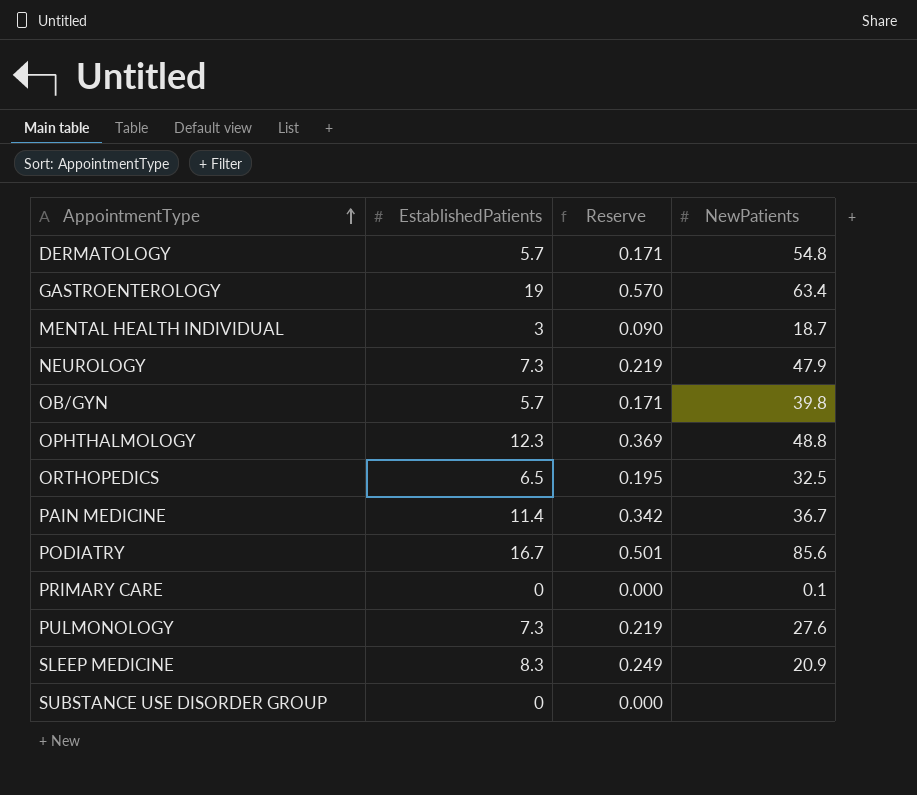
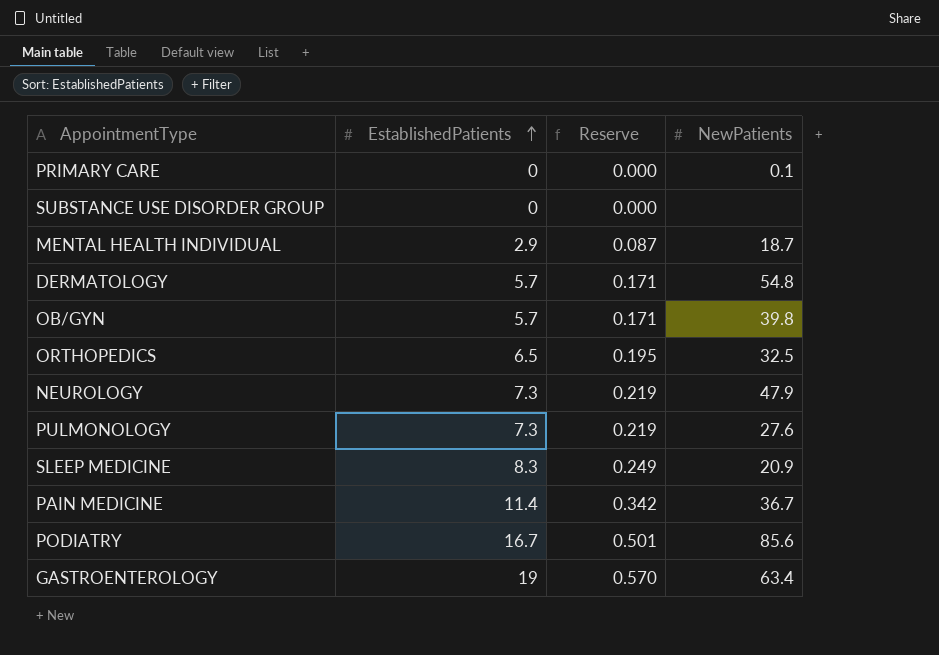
row order: AppointmentType ascending -> EstablishedPatients ascending
row OPHTHALMOLOGY: 12.3 | 0.369 | 48.8 -> none
MENTAL HEALTH INDIVIDUAL | EstablishedPatients: 3 -> 2.9
MENTAL HEALTH INDIVIDUAL | Reserve: 0.090 -> 0.087

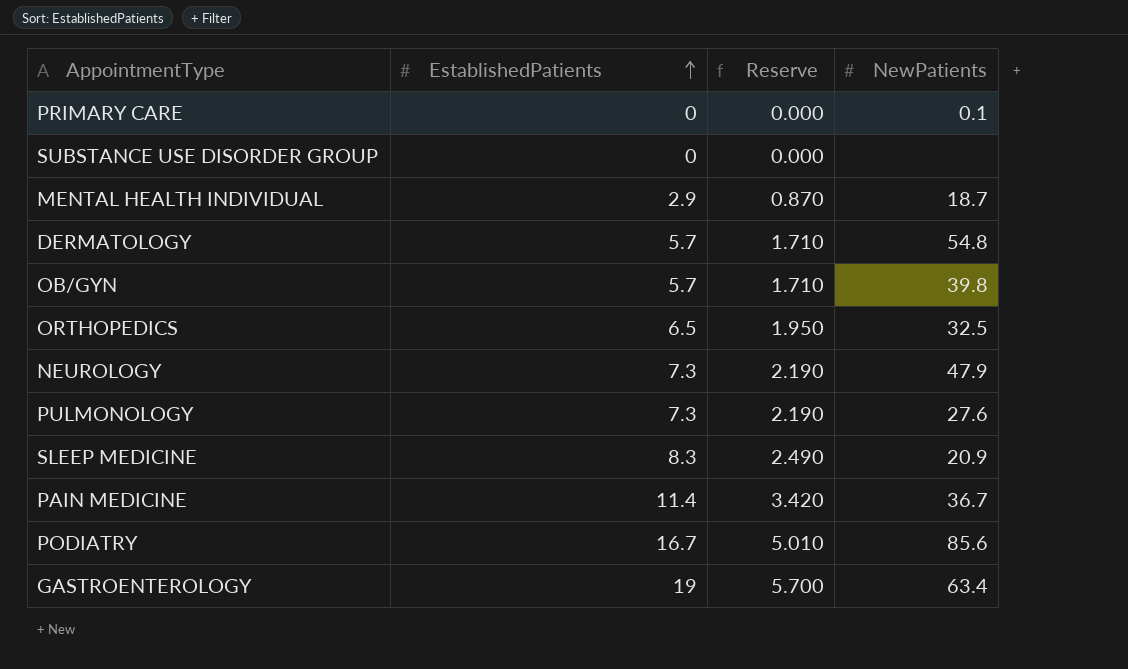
column Reserve | formula: [EstablishedPatients] * 0.03 -> [EstablishedPatients] * 0.3

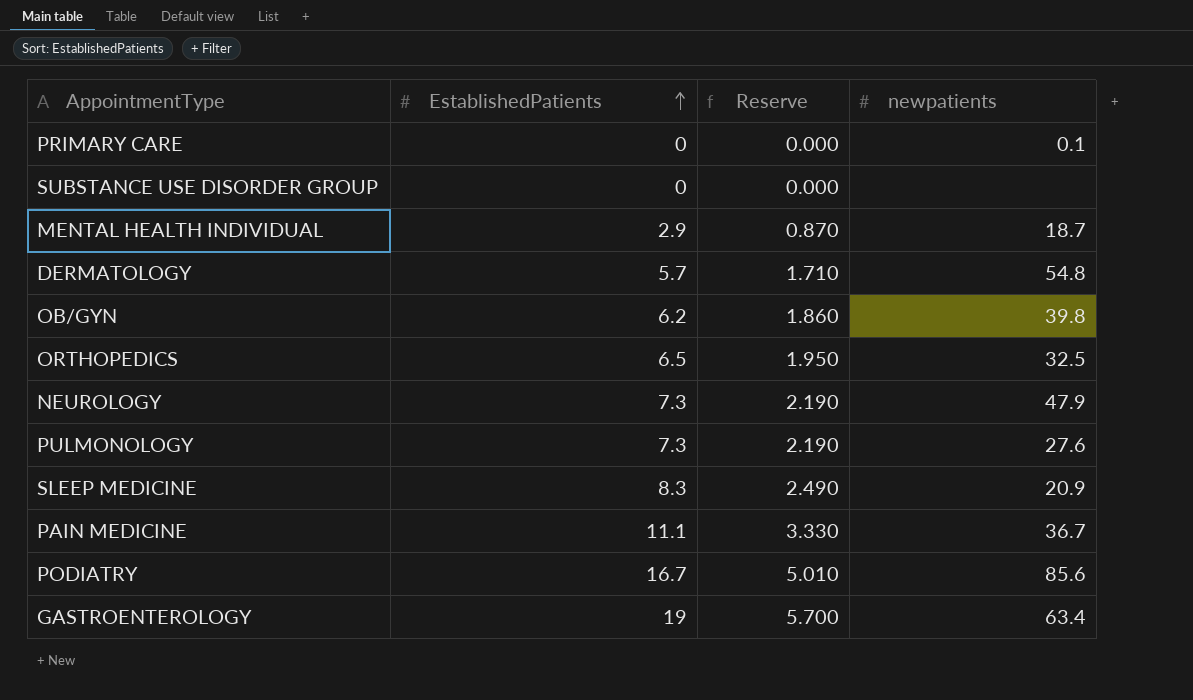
column name: NewPatients -> newpatients
OB/GYN | EstablishedPatients: 5.7 -> 6.2
OB/GYN | Reserve: 1.710 -> 1.860
PAIN MEDICINE | EstablishedPatients: 11.4 -> 11.1
PAIN MEDICINE | Reserve: 3.420 -> 3.330

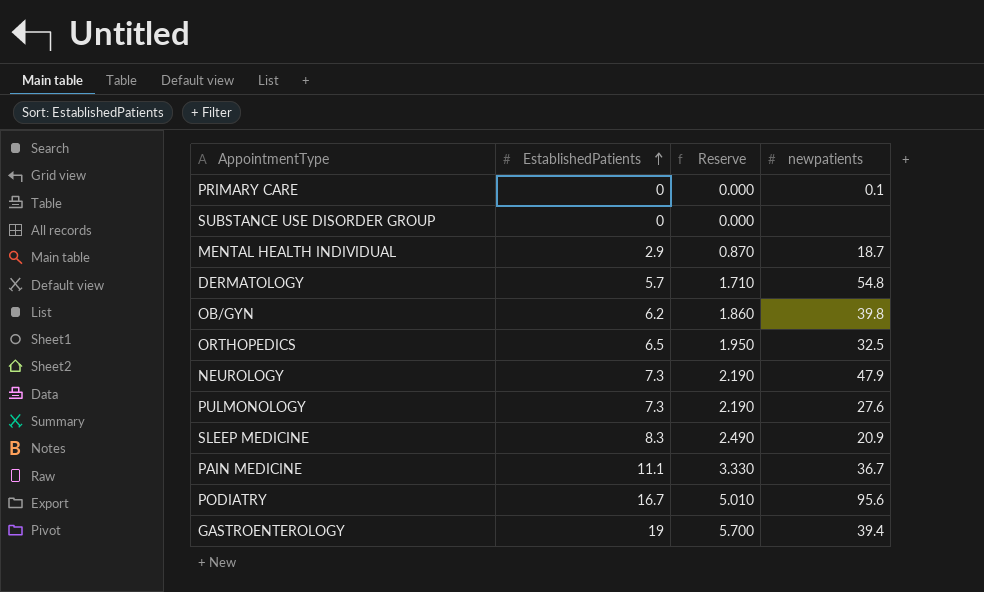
PODIATRY | newpatients: 85.6 -> 95.6
GASTROENTEROLOGY | newpatients: 63.4 -> 39.4

